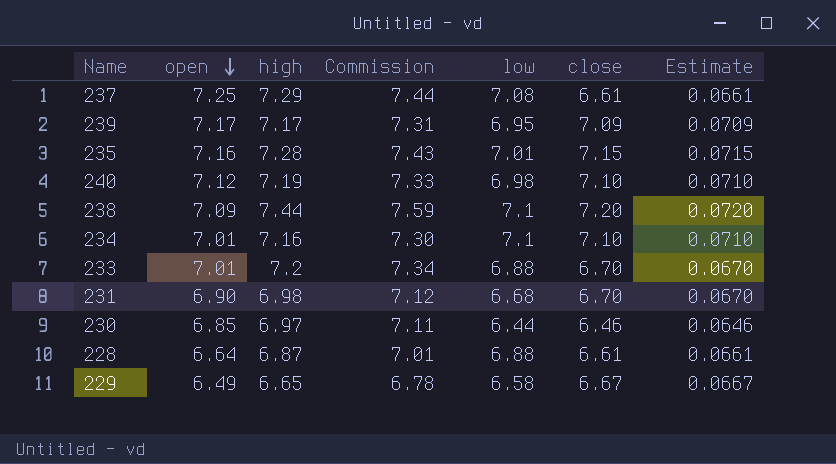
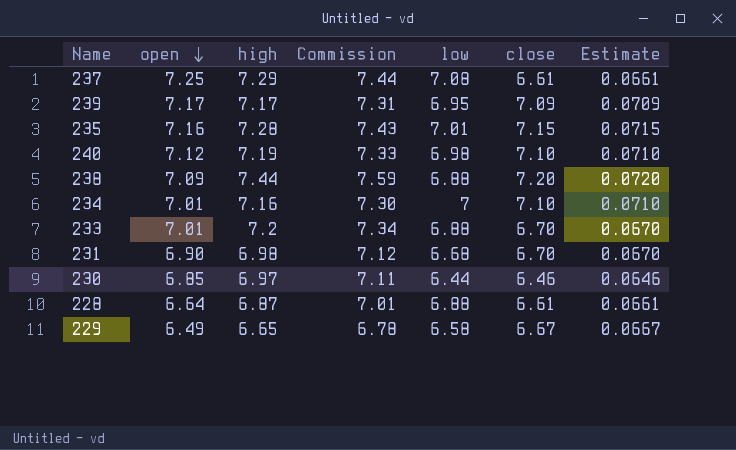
238 | low: 7.1 -> 6.88
234 | low: 7.1 -> 7

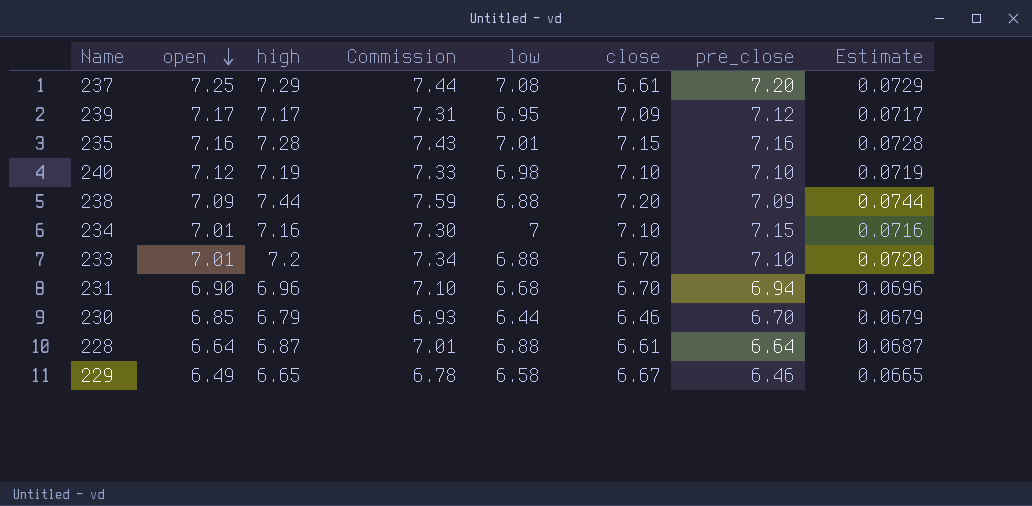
column pre_close | position: none -> 7
column Estimate | formula: [close] * 0.01 -> [high] * 0.01
231 | high: 6.98 -> 6.96
231 | Commission: 7.12 -> 7.10
230 | high: 6.97 -> 6.79
230 | Commission: 7.11 -> 6.93

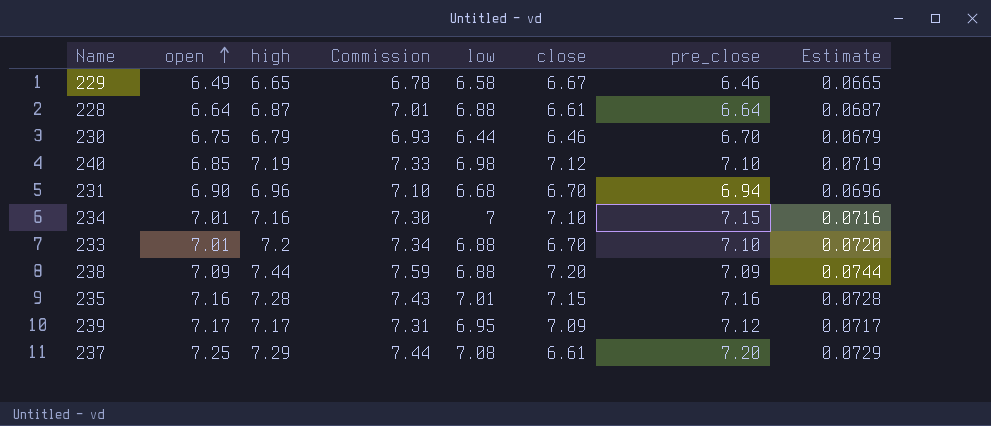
row order: open descending -> open ascending
230 | open: 6.85 -> 6.75
240 | open: 7.12 -> 6.85
240 | close: 7.10 -> 7.12

